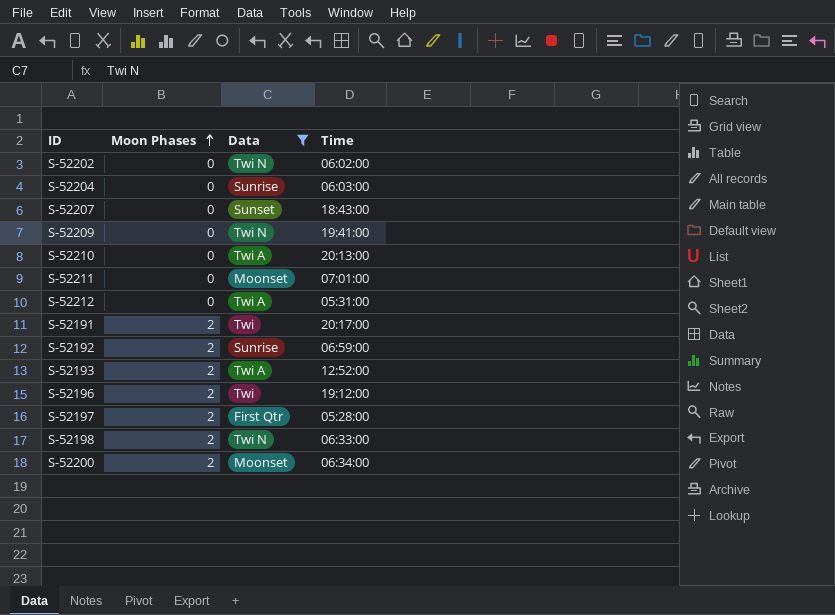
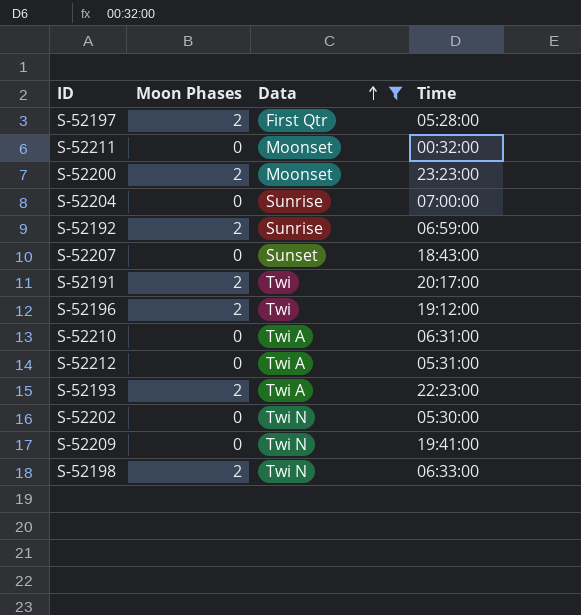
row order: Moon Phases ascending -> Data ascending
S-52211 | Time: 07:01:00 -> 00:32:00
S-52200 | Time: 06:34:00 -> 23:23:00
S-52204 | Time: 06:03:00 -> 07:00:00
S-52210 | Time: 20:13:00 -> 06:31:00
S-52193 | Time: 12:52:00 -> 22:23:00
S-52202 | Time: 06:02:00 -> 05:30:00

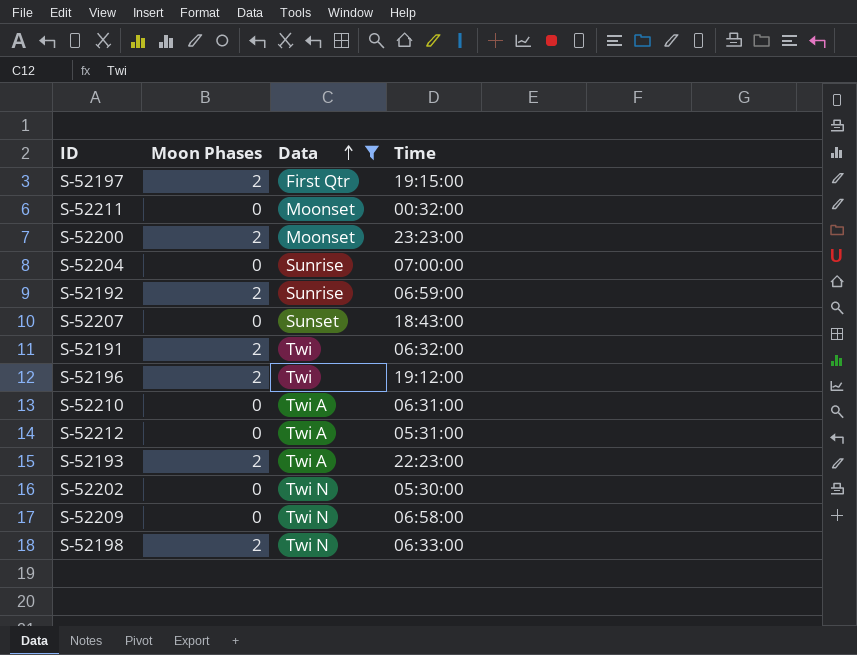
S-52197 | Time: 05:28:00 -> 19:15:00
S-52191 | Time: 20:17:00 -> 06:32:00
S-52209 | Time: 19:41:00 -> 06:58:00

